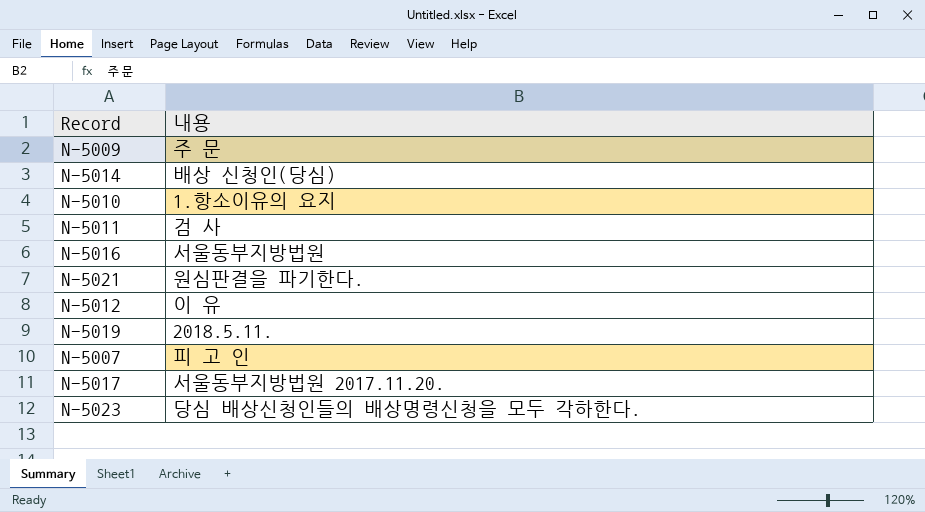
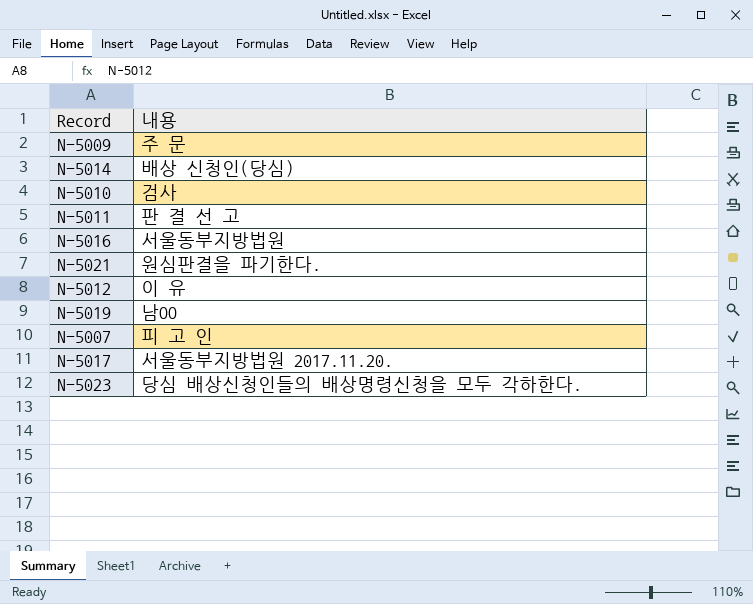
N-5010 | 내용: 1.항소이유의 요지 -> 검사
N-5011 | 내용: 검 사 -> 판 결 선 고
N-5019 | 내용: 2018.5.11. -> 남OO

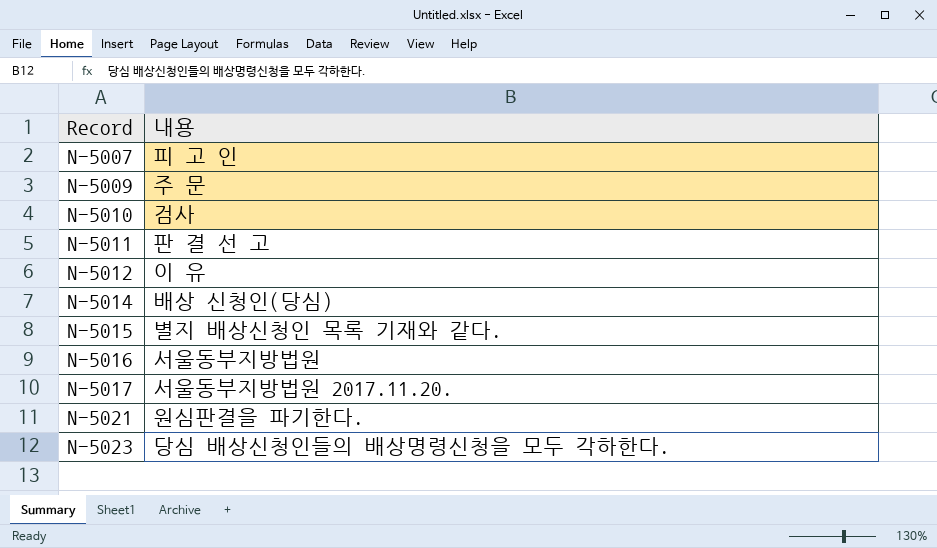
row order: none -> Record ascending
row N-5019: 남OO -> none
row N-5015: none -> 별지 배상신청인 목록 기재와 같다.

